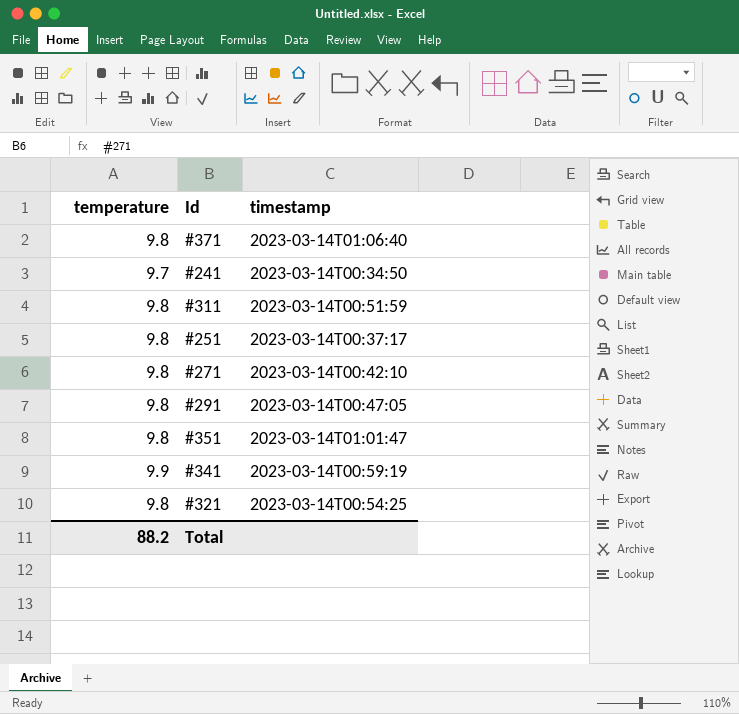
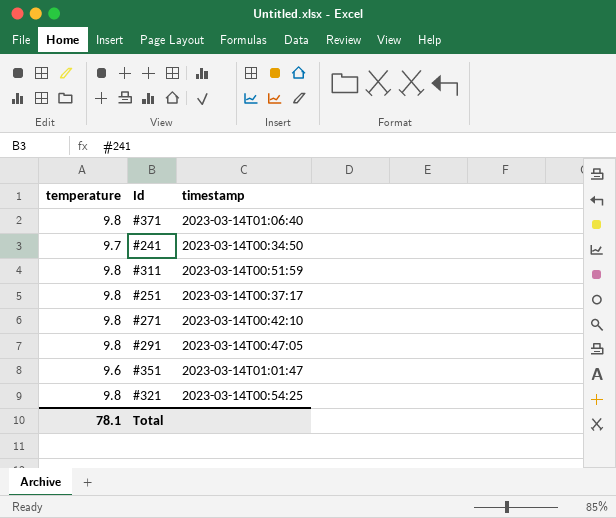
row #341: 9.9 | 2023-03-14T00:59:19 -> none
#351 | temperature: 9.8 -> 9.6
Total | temperature: 88.2 -> 78.1

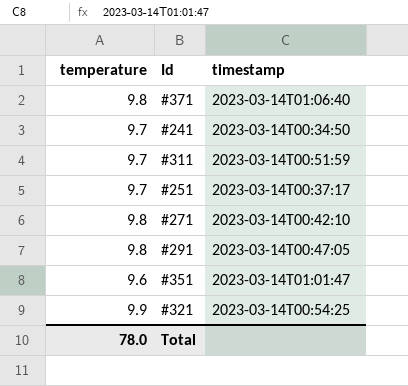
#311 | temperature: 9.8 -> 9.7
#251 | temperature: 9.8 -> 9.7
#321 | temperature: 9.8 -> 9.9
Total | temperature: 78.1 -> 78.0

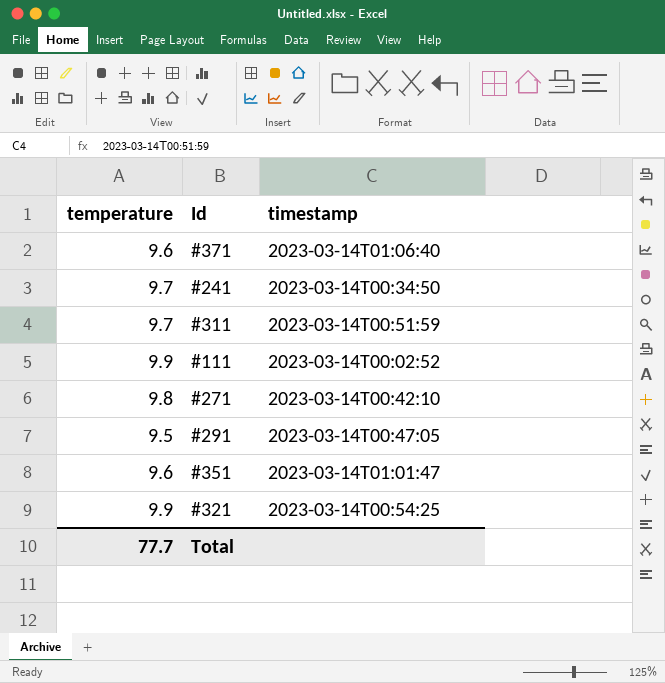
row #251: 9.7 | 2023-03-14T00:37:17 -> none
#371 | temperature: 9.8 -> 9.6
row #111: none -> 9.9 | 2023-03-14T00:02:52
#291 | temperature: 9.8 -> 9.5
Total | temperature: 78.0 -> 77.7

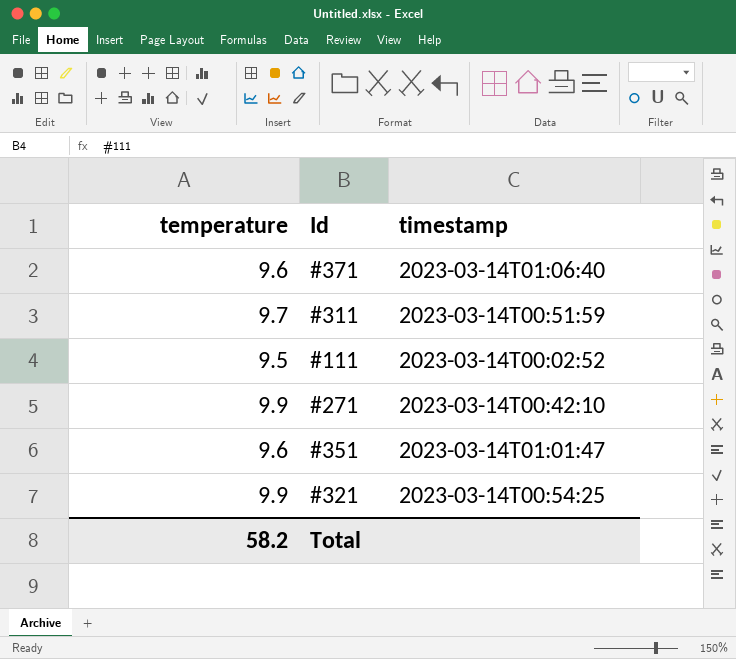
row #241: 9.7 | 2023-03-14T00:34:50 -> none
row #291: 9.5 | 2023-03-14T00:47:05 -> none
#111 | temperature: 9.9 -> 9.5
#271 | temperature: 9.8 -> 9.9
Total | temperature: 77.7 -> 58.2

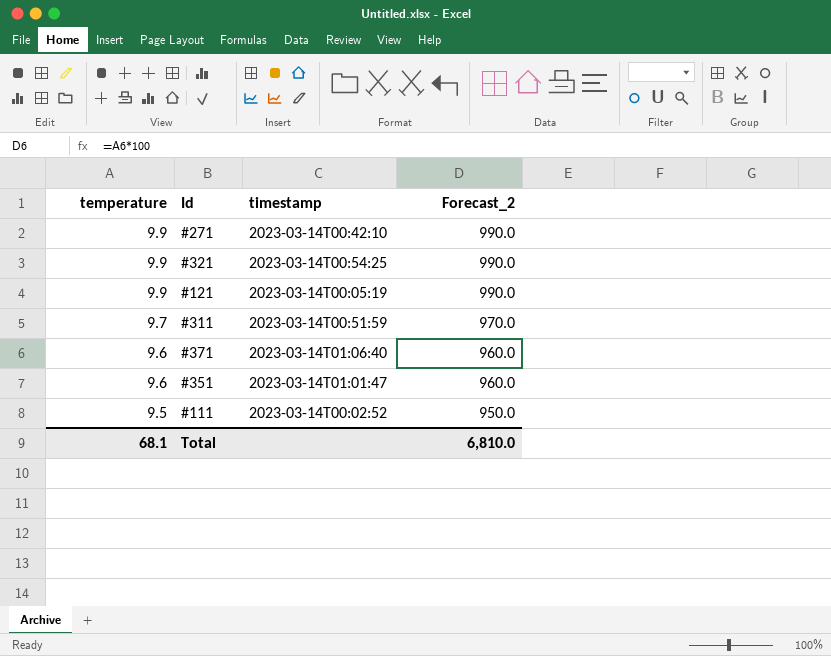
row order: none -> temperature descending
column Forecast_2 | formula: none -> [temperature] * 100
row #121: none -> 9.9 | 2023-03-14T00:05:19 | 990.0
Total | temperature: 58.2 -> 68.1

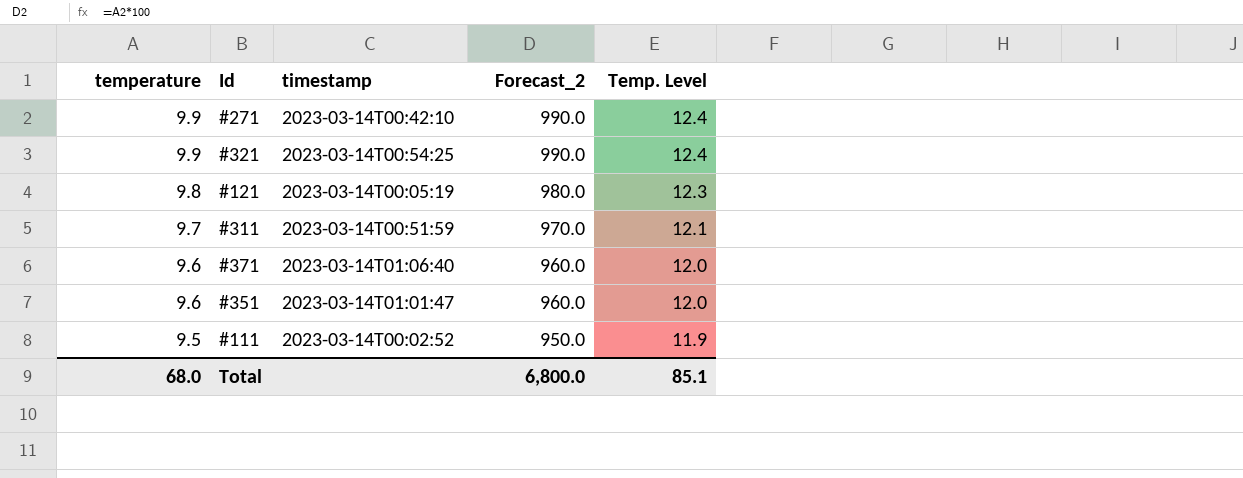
column Temp. Level | formula: none -> [temperature] * 1.25
#121 | temperature: 9.9 -> 9.8
#121 | Forecast_2: 990.0 -> 980.0
Total | temperature: 68.1 -> 68.0
Total | Forecast_2: 6,810.0 -> 6,800.0

